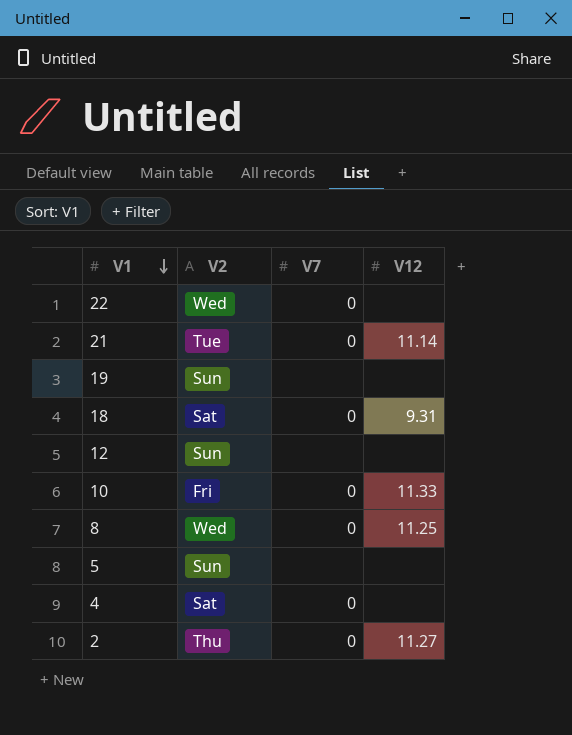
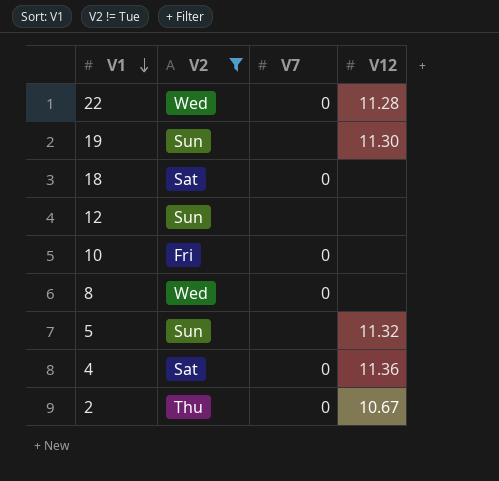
filter: none -> V2 != Tue
22 | V12: none -> 11.28
19 | V12: none -> 11.30
18 | V12: 9.31 -> none
10 | V12: 11.33 -> none
8 | V12: 11.25 -> none
5 | V12: none -> 11.32
4 | V12: none -> 11.36
2 | V12: 11.27 -> 10.67

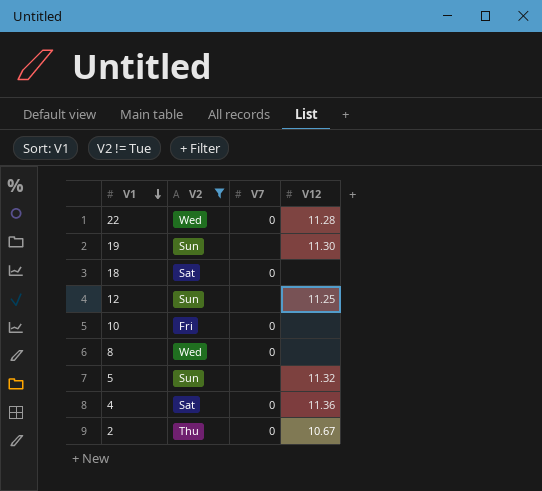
12 | V12: none -> 11.25

